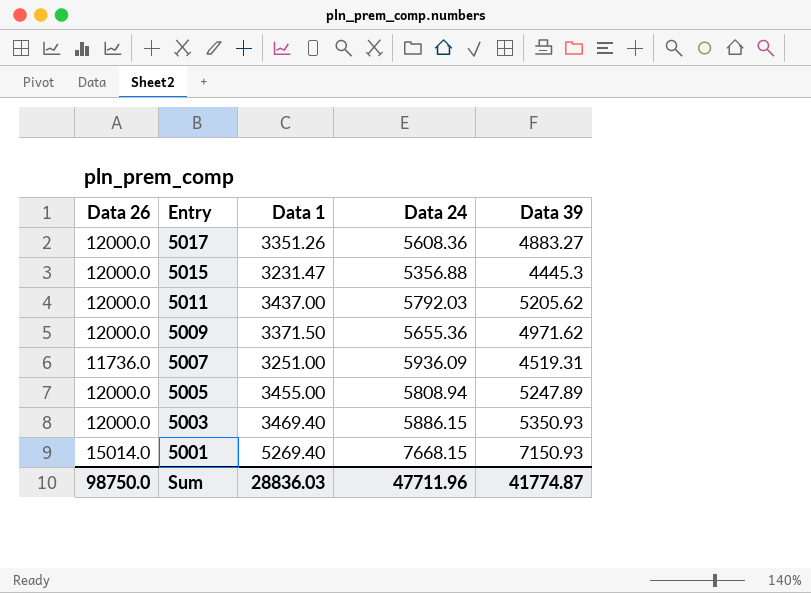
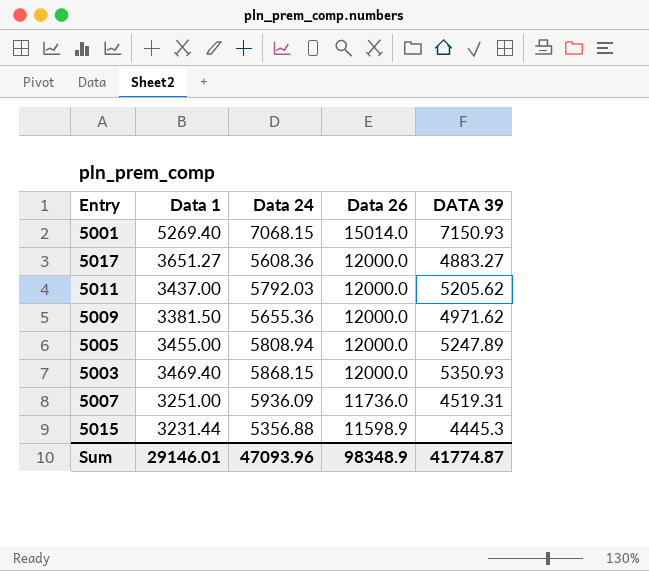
row order: Entry descending -> Data 26 descending
column Data 26 | position: 1 -> 4
column name: Data 39 -> DATA 39
5001 | Data 24: 7668.15 -> 7068.15
5017 | Data 1: 3351.26 -> 3651.27
5009 | Data 1: 3371.50 -> 3381.50
5003 | Data 24: 5886.15 -> 5868.15
5015 | Data 1: 3231.47 -> 3231.44
5015 | Data 26: 12000.0 -> 11598.9
Sum | Data 1: 28836.03 -> 29146.01
Sum | Data 24: 47711.96 -> 47093.96
Sum | Data 26: 98750.0 -> 98348.9

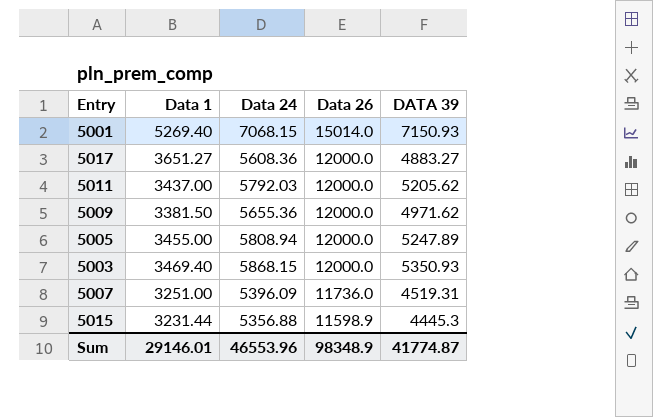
5007 | Data 24: 5936.09 -> 5396.09
Sum | Data 24: 47093.96 -> 46553.96

